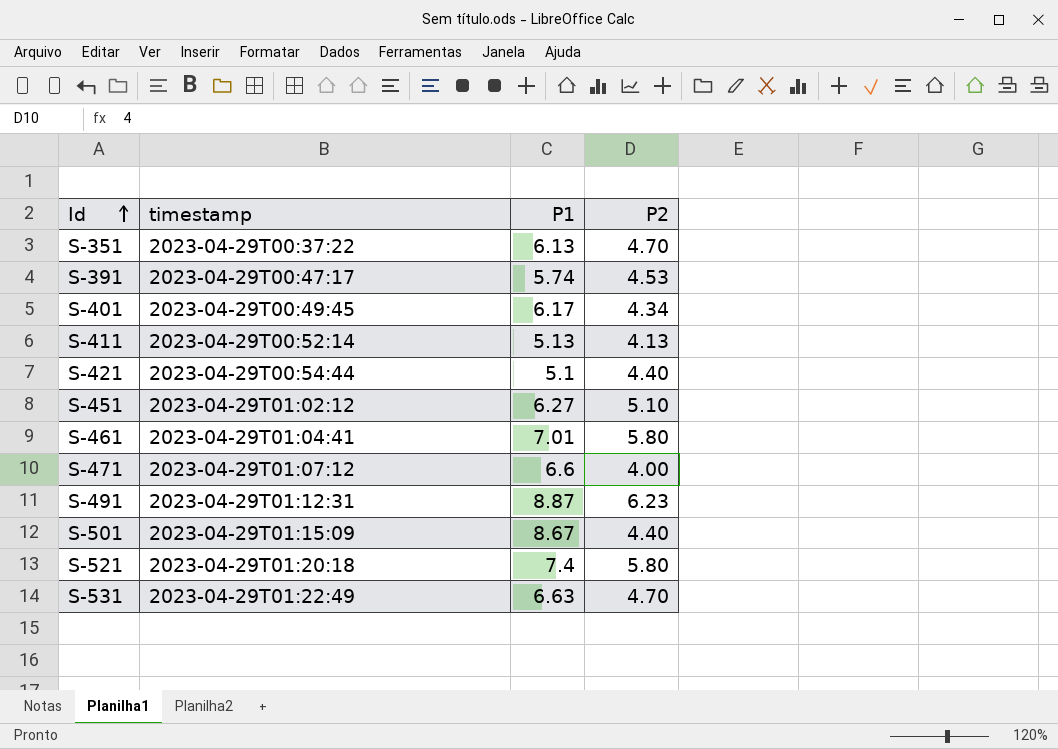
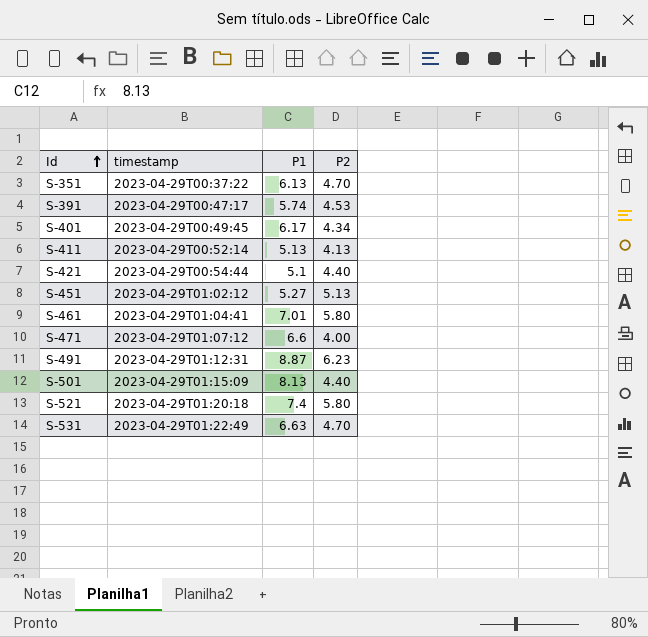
S-451 | P1: 6.27 -> 5.27
S-451 | P2: 5.10 -> 5.13
S-501 | P1: 8.67 -> 8.13

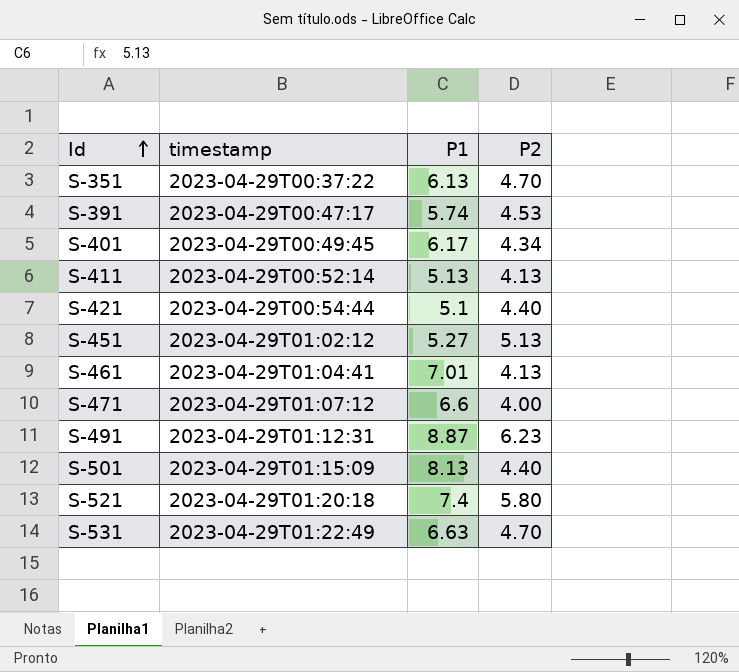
S-461 | P2: 5.80 -> 4.13

